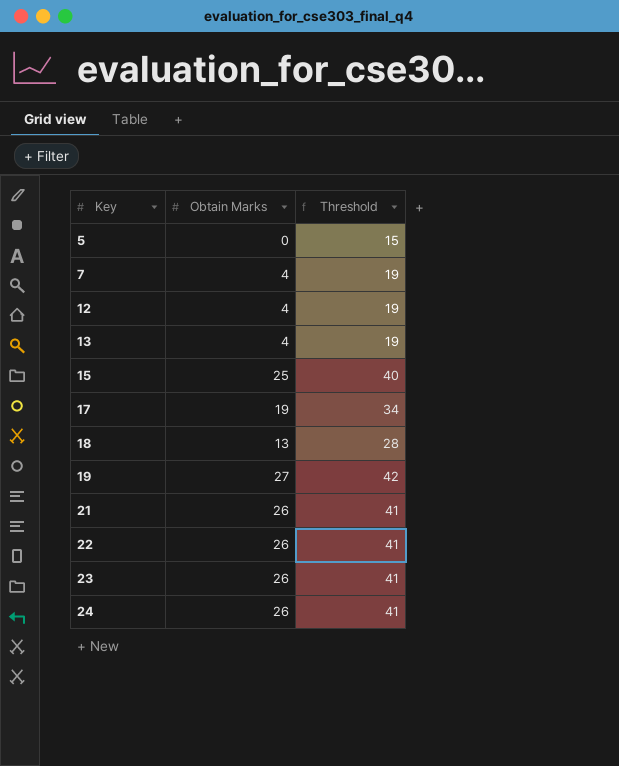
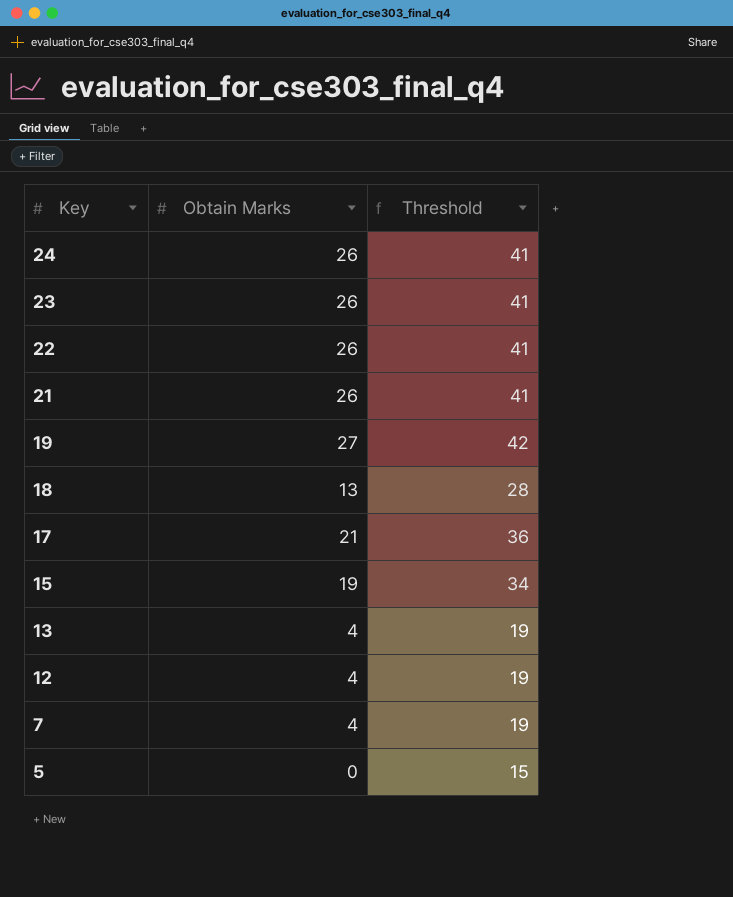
row order: Key ascending -> Key descending
17 | Obtain Marks: 19 -> 21
17 | Threshold: 34 -> 36
15 | Obtain Marks: 25 -> 19
15 | Threshold: 40 -> 34

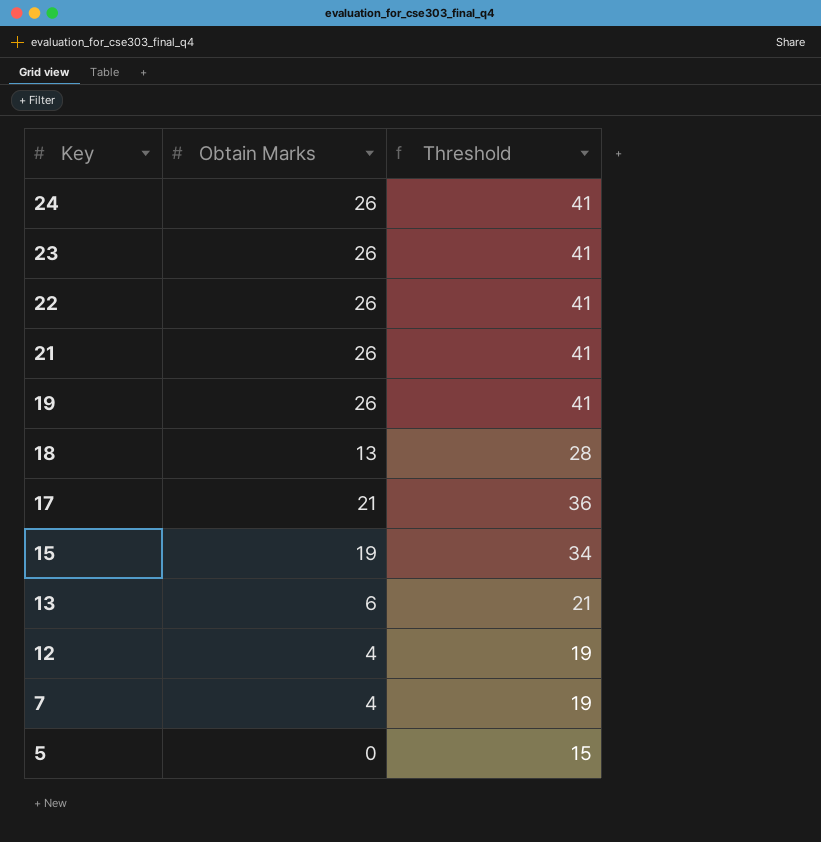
19 | Obtain Marks: 27 -> 26
19 | Threshold: 42 -> 41
13 | Obtain Marks: 4 -> 6
13 | Threshold: 19 -> 21

